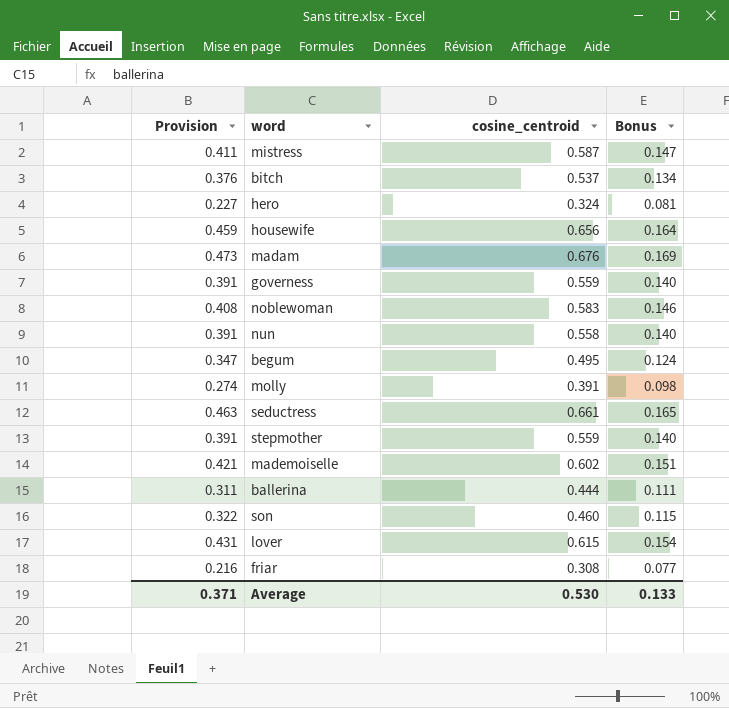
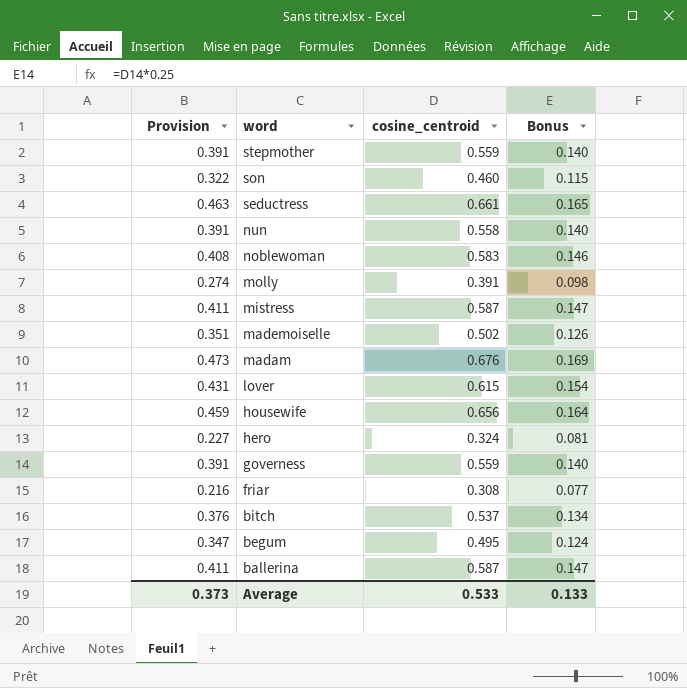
row order: none -> word descending
mademoiselle | Provision: 0.421 -> 0.351
mademoiselle | cosine_centroid: 0.602 -> 0.502
mademoiselle | Bonus: 0.151 -> 0.126
ballerina | Provision: 0.311 -> 0.411
ballerina | cosine_centroid: 0.444 -> 0.587
ballerina | Bonus: 0.111 -> 0.147
Average | Provision: 0.371 -> 0.373
Average | cosine_centroid: 0.530 -> 0.533

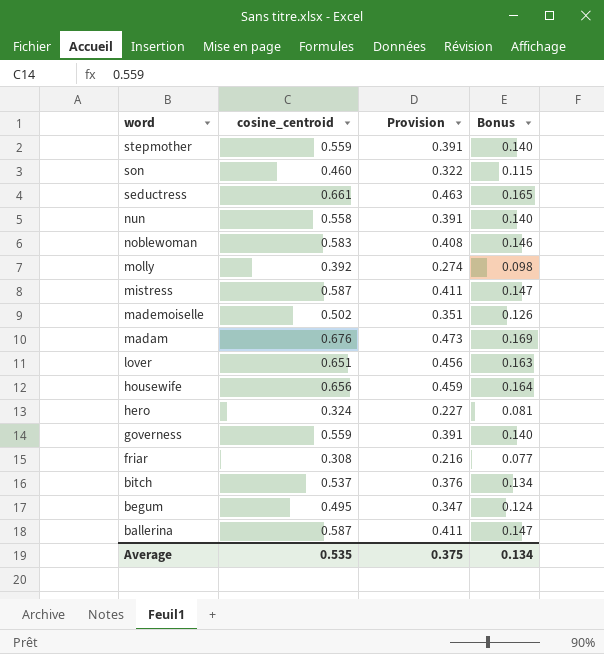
column Provision | position: 1 -> 3
molly | cosine_centroid: 0.391 -> 0.392
lover | cosine_centroid: 0.615 -> 0.651
lover | Provision: 0.431 -> 0.456
lover | Bonus: 0.154 -> 0.163
Average | cosine_centroid: 0.533 -> 0.535
Average | Provision: 0.373 -> 0.375
Average | Bonus: 0.133 -> 0.134

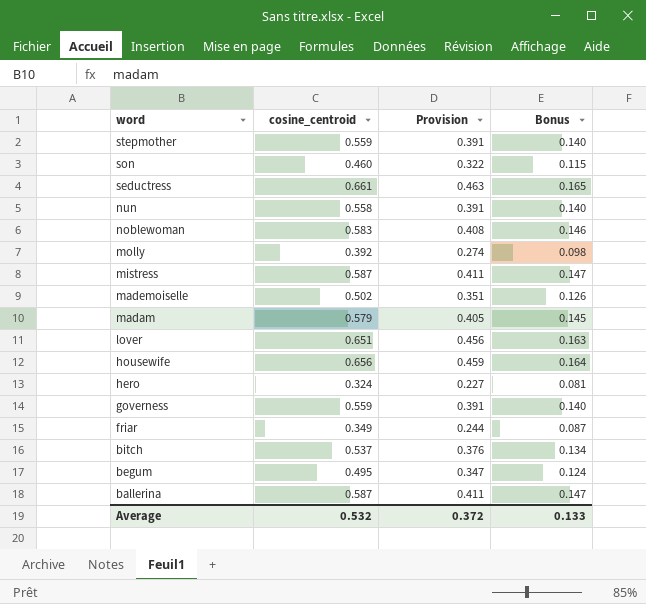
madam | cosine_centroid: 0.676 -> 0.579
madam | Provision: 0.473 -> 0.405
madam | Bonus: 0.169 -> 0.145
friar | cosine_centroid: 0.308 -> 0.349
friar | Provision: 0.216 -> 0.244
friar | Bonus: 0.077 -> 0.087
Average | cosine_centroid: 0.535 -> 0.532
Average | Provision: 0.375 -> 0.372
Average | Bonus: 0.134 -> 0.133

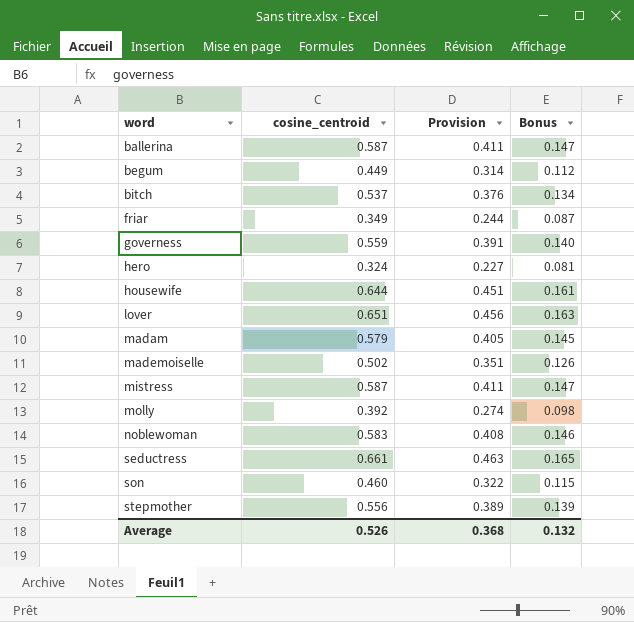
row order: word descending -> word ascending
row nun: 0.558 | 0.391 | 0.140 -> none
begum | cosine_centroid: 0.495 -> 0.449
begum | Provision: 0.347 -> 0.314
begum | Bonus: 0.124 -> 0.112
housewife | cosine_centroid: 0.656 -> 0.644
housewife | Provision: 0.459 -> 0.451
housewife | Bonus: 0.164 -> 0.161
stepmother | cosine_centroid: 0.559 -> 0.556
stepmother | Provision: 0.391 -> 0.389
stepmother | Bonus: 0.140 -> 0.139
Average | cosine_centroid: 0.532 -> 0.526
Average | Provision: 0.372 -> 0.368
Average | Bonus: 0.133 -> 0.132

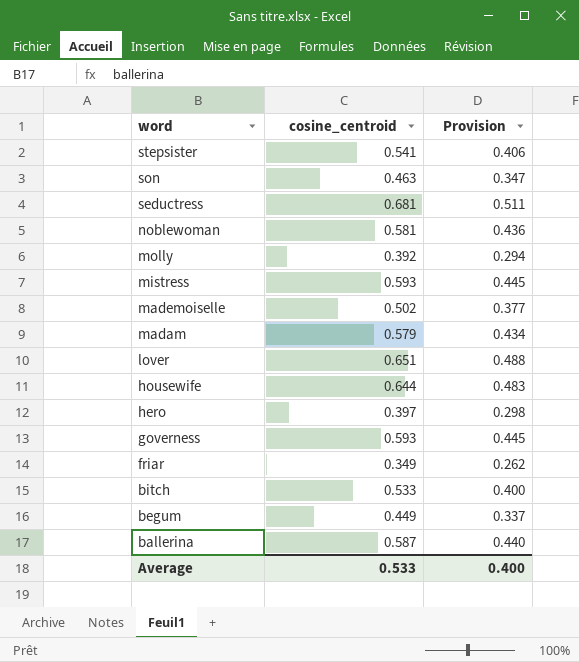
row order: word ascending -> word descending
column Bonus | formula: [cosine_centroid] * 0.25 -> none
column Provision | formula: [cosine_centroid] * 0.7 -> [cosine_centroid] * 0.75
row stepmother: 0.556 | 0.389 | 0.139 -> none
row stepsister: none -> 0.541 | 0.406
son | cosine_centroid: 0.460 -> 0.463
seductress | cosine_centroid: 0.661 -> 0.681
noblewoman | cosine_centroid: 0.583 -> 0.581
mistress | cosine_centroid: 0.587 -> 0.593
hero | cosine_centroid: 0.324 -> 0.397
governess | cosine_centroid: 0.559 -> 0.593
bitch | cosine_centroid: 0.537 -> 0.533
Average | cosine_centroid: 0.526 -> 0.533
Average | Provision: 0.368 -> 0.400

